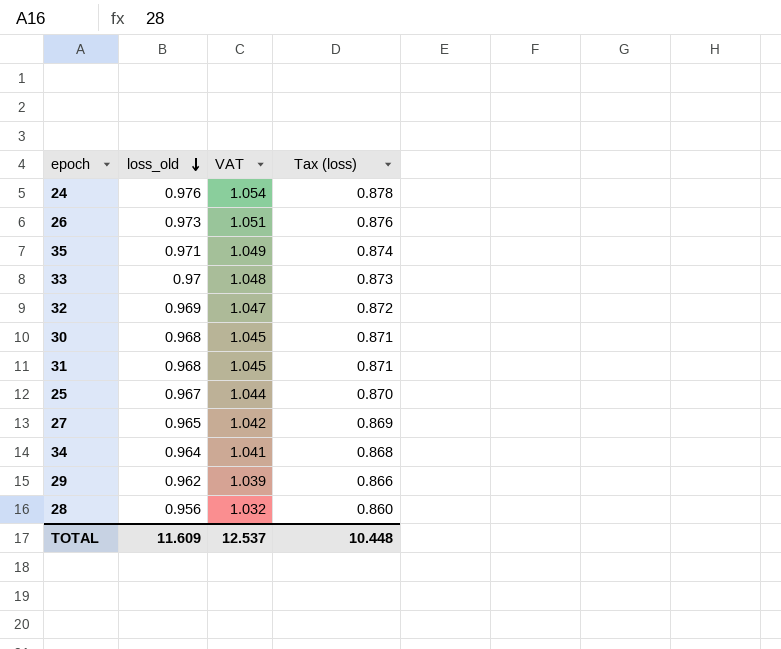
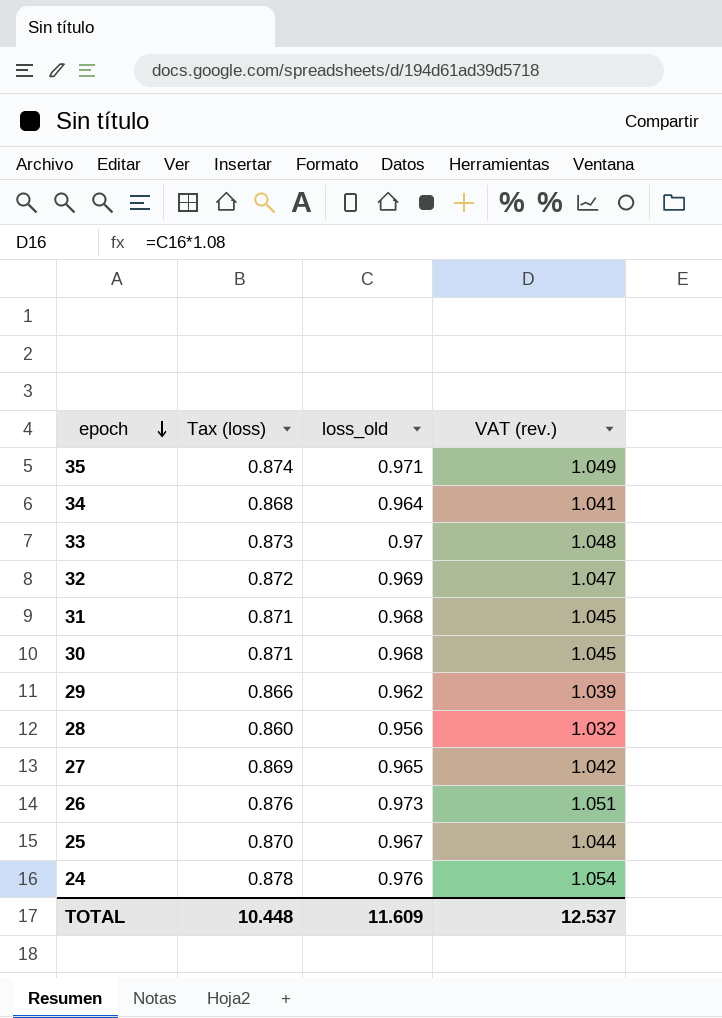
row order: loss_old descending -> epoch descending
column Tax (loss) | position: 4 -> 2
column name: VAT -> VAT (rev.)

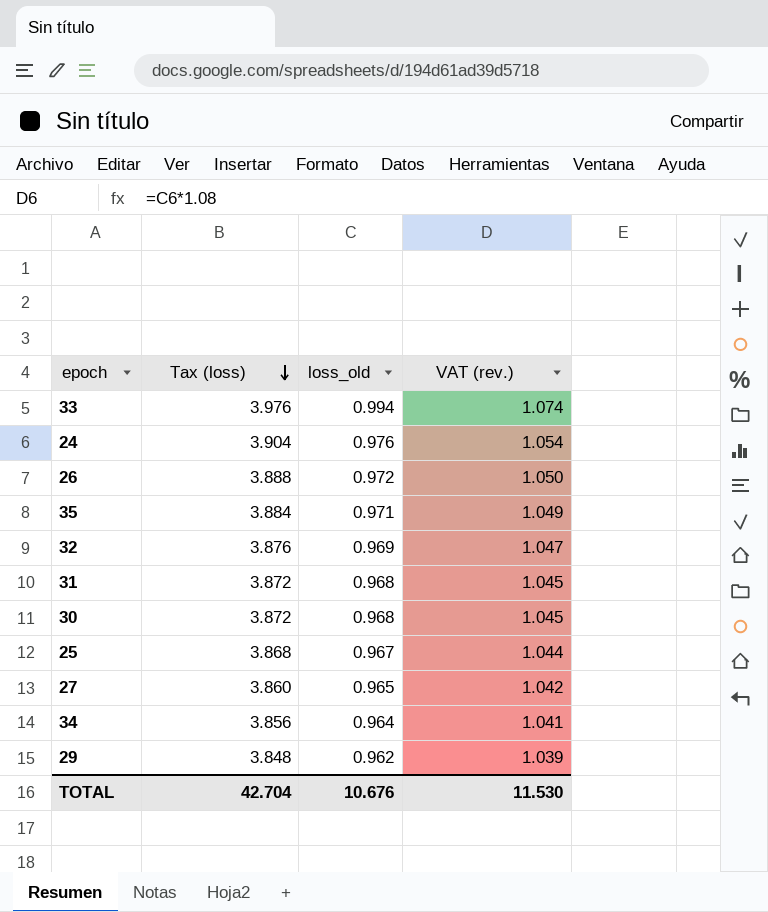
row order: epoch descending -> Tax (loss) descending
column Tax (loss) | formula: [loss_old] * 0.9 -> [loss_old] * 4
row 28: 0.860 | 0.956 | 1.032 -> none
33 | loss_old: 0.97 -> 0.994
33 | VAT (rev.): 1.048 -> 1.074
26 | loss_old: 0.973 -> 0.972
26 | VAT (rev.): 1.051 -> 1.050
TOTAL | Tax (loss): 10.448 -> 42.704
TOTAL | loss_old: 11.609 -> 10.676
TOTAL | VAT (rev.): 12.537 -> 11.530

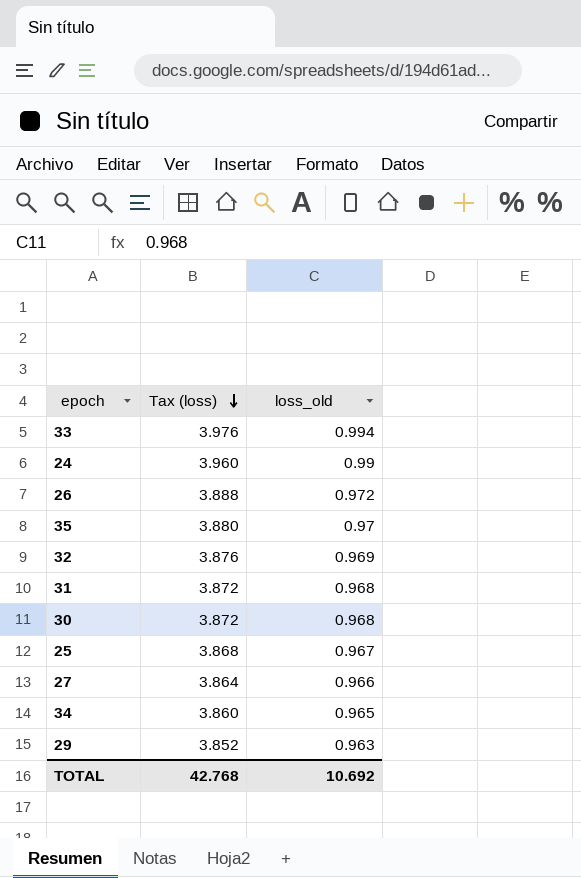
column VAT (rev.) | formula: [loss_old] * 1.08 -> none
24 | Tax (loss): 3.904 -> 3.960
24 | loss_old: 0.976 -> 0.99
35 | Tax (loss): 3.884 -> 3.880
35 | loss_old: 0.971 -> 0.97
27 | Tax (loss): 3.860 -> 3.864
27 | loss_old: 0.965 -> 0.966
34 | Tax (loss): 3.856 -> 3.860
34 | loss_old: 0.964 -> 0.965
29 | Tax (loss): 3.848 -> 3.852
29 | loss_old: 0.962 -> 0.963
TOTAL | Tax (loss): 42.704 -> 42.768
TOTAL | loss_old: 10.676 -> 10.692

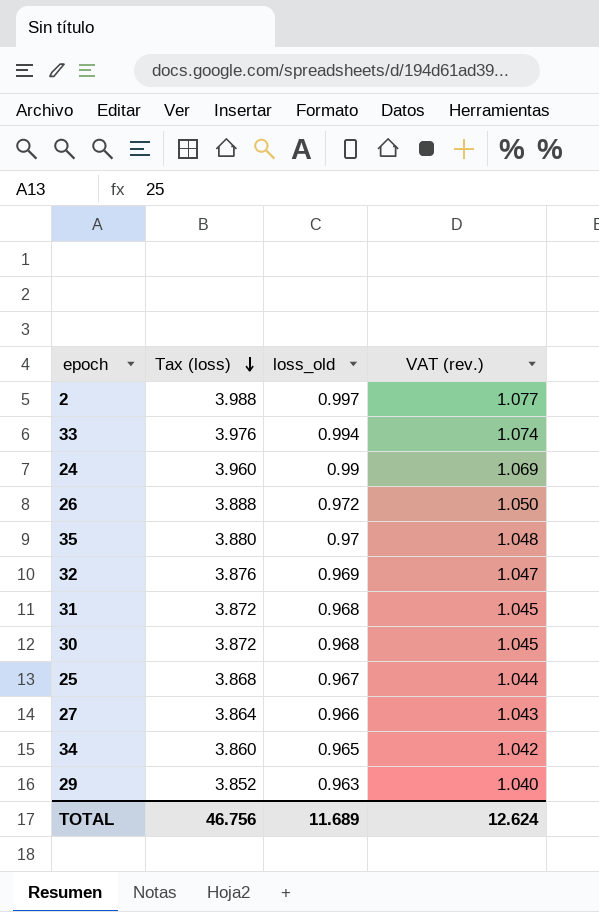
column VAT (rev.) | formula: none -> [loss_old] * 1.08
row 2: none -> 3.988 | 0.997 | 1.077
TOTAL | Tax (loss): 42.768 -> 46.756
TOTAL | loss_old: 10.692 -> 11.689

